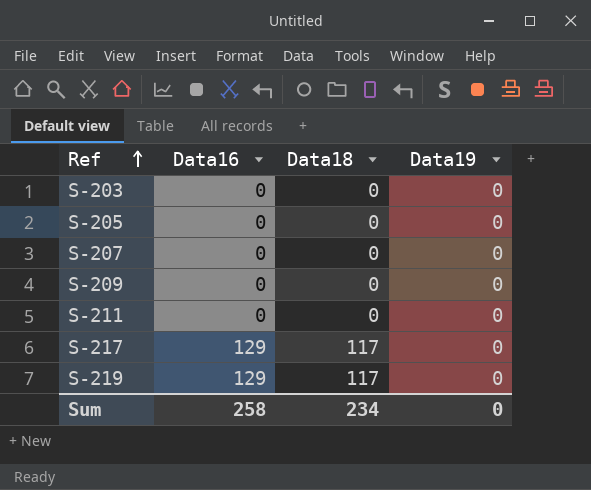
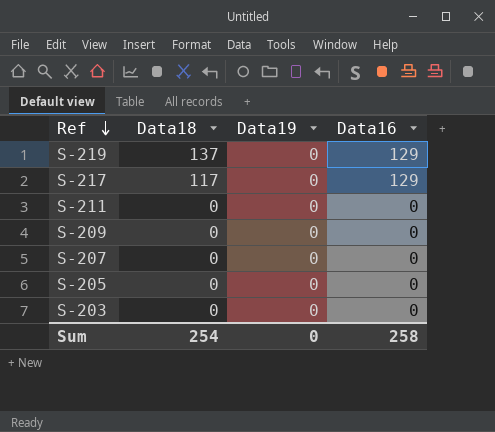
row order: Ref ascending -> Ref descending
column Data16 | position: 2 -> 4
S-219 | Data18: 117 -> 137
Sum | Data18: 234 -> 254

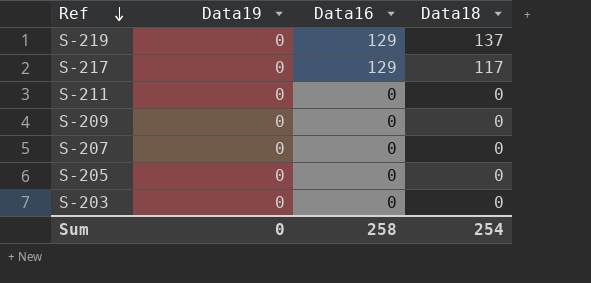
column Data18 | position: 2 -> 4

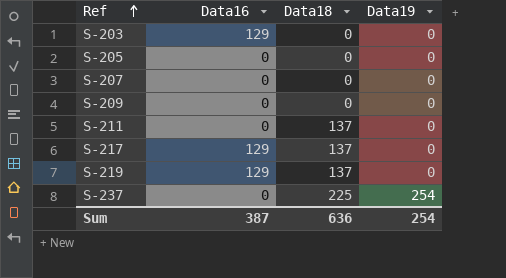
row order: Ref descending -> Ref ascending
column Data19 | position: 2 -> 4
S-203 | Data16: 0 -> 129
S-211 | Data18: 0 -> 137
S-217 | Data18: 117 -> 137
row S-237: none -> 0 | 225 | 254
Sum | Data16: 258 -> 387
Sum | Data18: 254 -> 636
Sum | Data19: 0 -> 254

